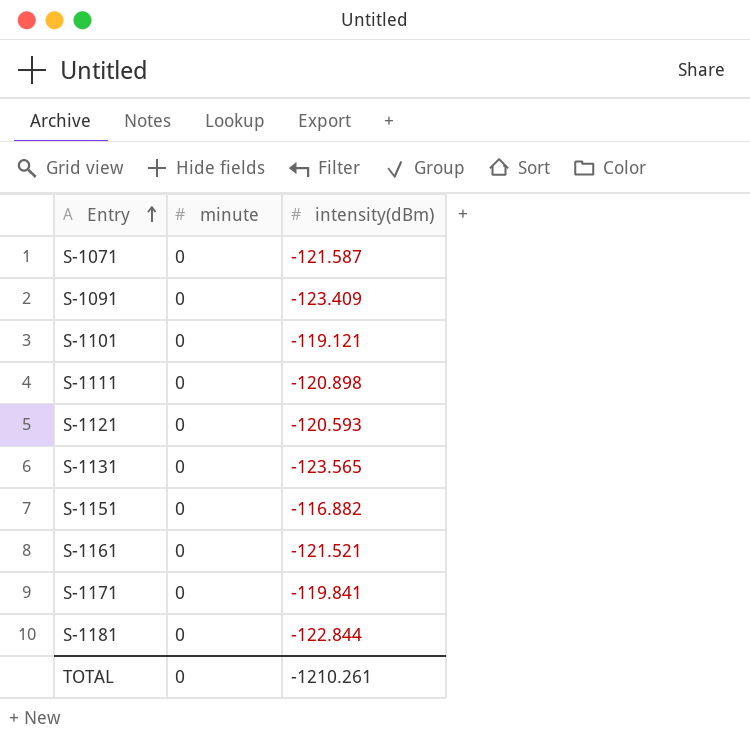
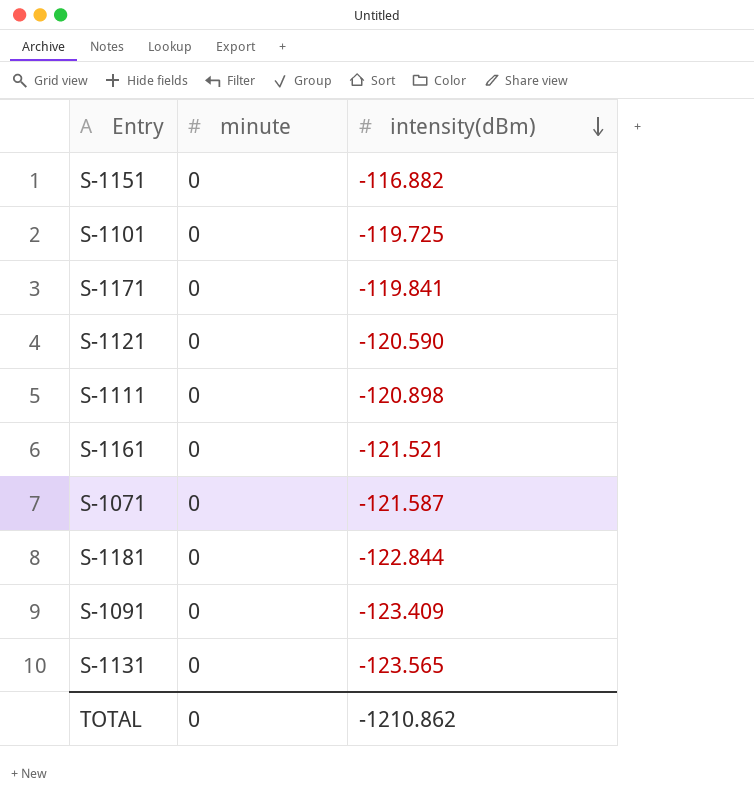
row order: Entry ascending -> intensity(dBm) descending
S-1101 | intensity(dBm): -119.121 -> -119.725
S-1121 | intensity(dBm): -120.593 -> -120.590
TOTAL | intensity(dBm): -1210.261 -> -1210.862

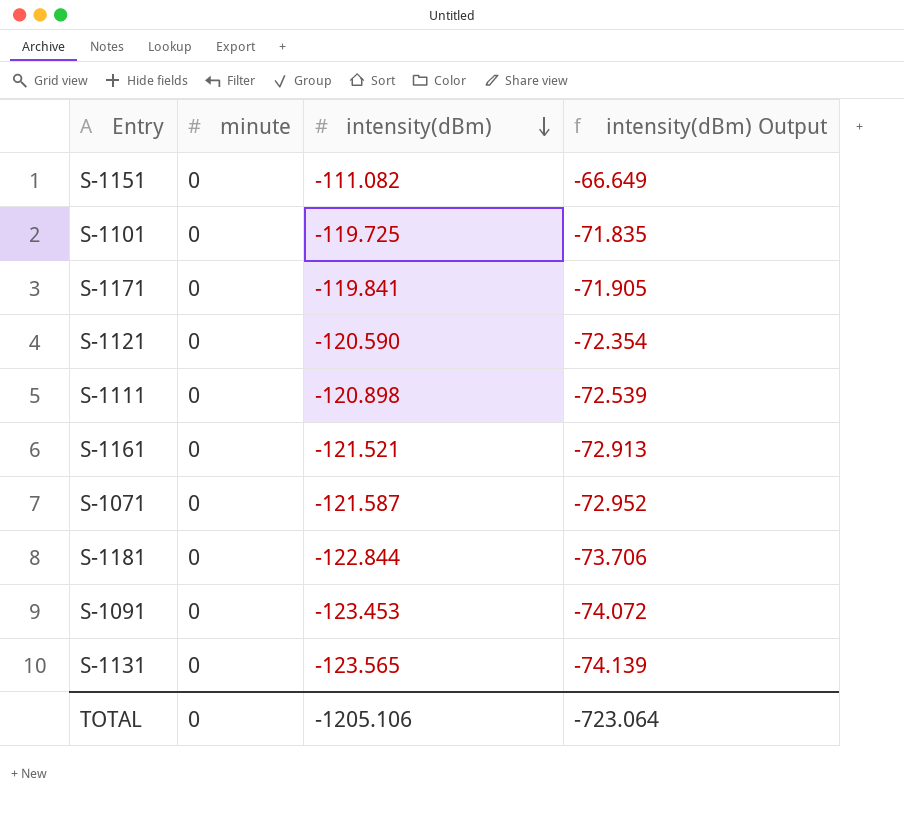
column intensity(dBm) Output | formula: none -> [intensity(dBm)] * 0.6
S-1151 | intensity(dBm): -116.882 -> -111.082
S-1091 | intensity(dBm): -123.409 -> -123.453
TOTAL | intensity(dBm): -1210.862 -> -1205.106

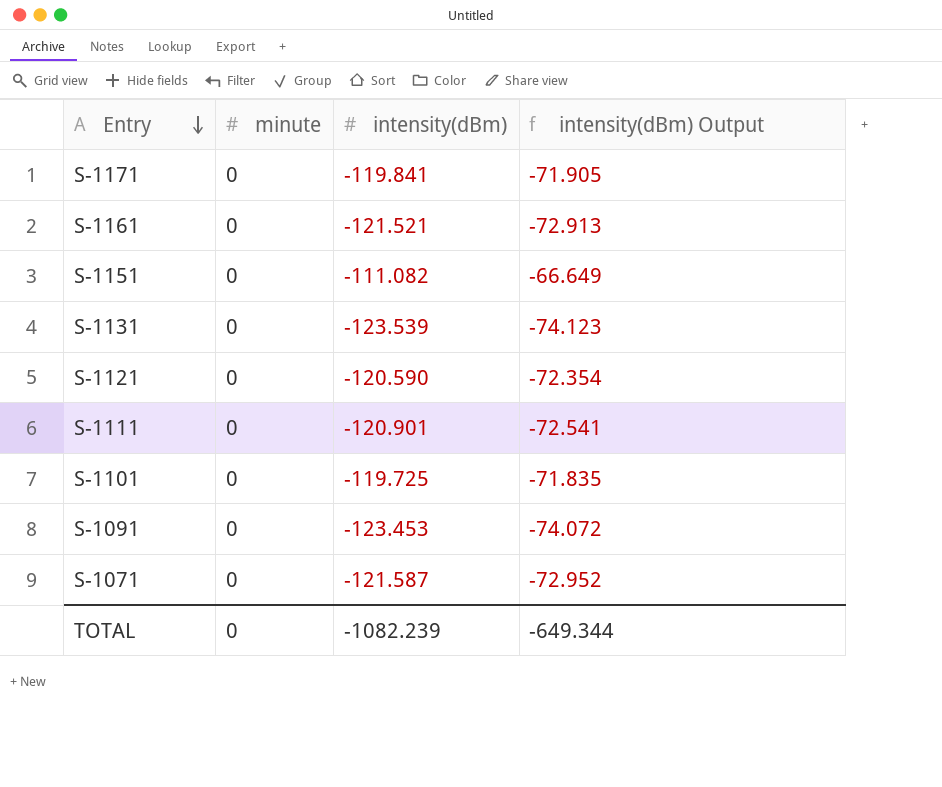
row order: intensity(dBm) descending -> Entry descending
row S-1181: 0 | -122.844 | -73.706 -> none
S-1131 | intensity(dBm): -123.565 -> -123.539
S-1131 | intensity(dBm) Output: -74.139 -> -74.123
S-1111 | intensity(dBm): -120.898 -> -120.901
S-1111 | intensity(dBm) Output: -72.539 -> -72.541
TOTAL | intensity(dBm): -1205.106 -> -1082.239
TOTAL | intensity(dBm) Output: -723.064 -> -649.344

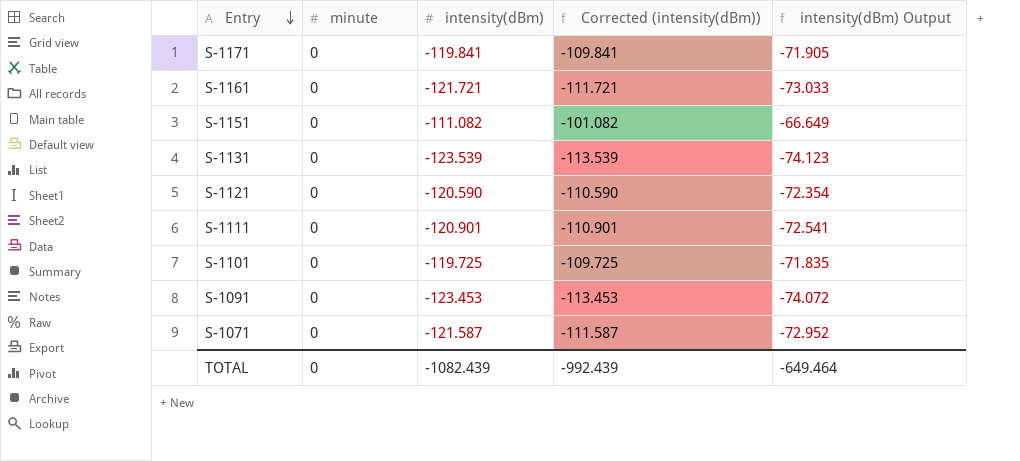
column Corrected (intensity(dBm)) | formula: none -> [intensity(dBm)] + 10
S-1161 | intensity(dBm): -121.521 -> -121.721
S-1161 | intensity(dBm) Output: -72.913 -> -73.033
TOTAL | intensity(dBm): -1082.239 -> -1082.439
TOTAL | intensity(dBm) Output: -649.344 -> -649.464

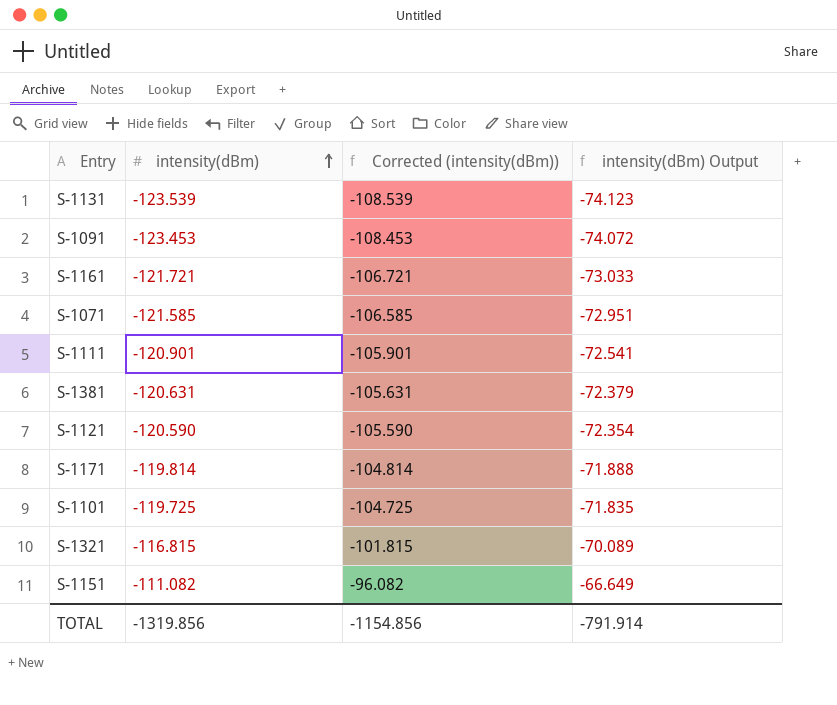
row order: Entry descending -> intensity(dBm) ascending
column minute | position: 2 -> none
column Corrected (intensity(dBm)) | formula: [intensity(dBm)] + 10 -> [intensity(dBm)] + 15
S-1071 | intensity(dBm): -121.587 -> -121.585
S-1071 | intensity(dBm) Output: -72.952 -> -72.951
row S-1381: none -> -120.631 | -105.631 | -72.379
S-1171 | intensity(dBm): -119.841 -> -119.814
S-1171 | intensity(dBm) Output: -71.905 -> -71.888
row S-1321: none -> -116.815 | -101.815 | -70.089
TOTAL | intensity(dBm): -1082.439 -> -1319.856
TOTAL | Corrected (intensity(dBm)): -992.439 -> -1154.856
TOTAL | intensity(dBm) Output: -649.464 -> -791.914

